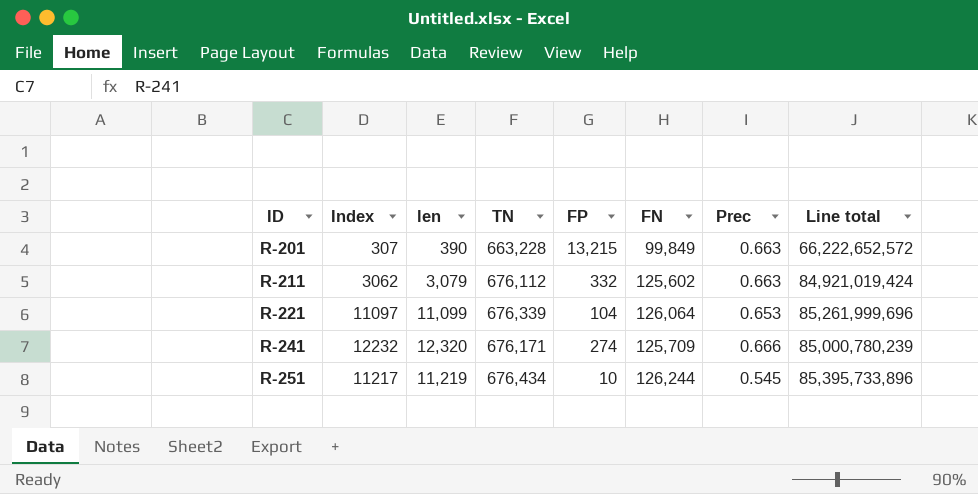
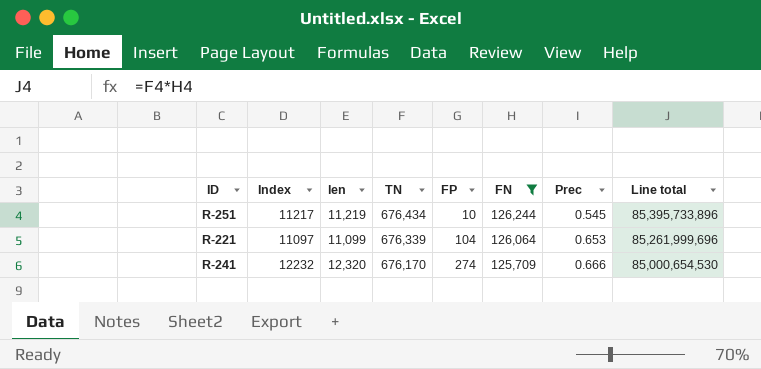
filter: none -> FN >= 125,709
row order: ID ascending -> TN descending
R-241 | TN: 676,171 -> 676,170
R-241 | Line total: 85,000,780,239 -> 85,000,654,530

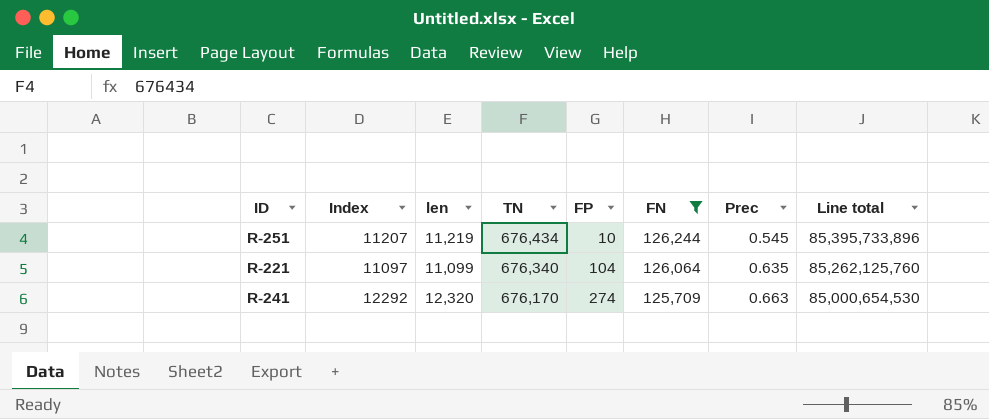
R-251 | Index: 11217 -> 11207
R-221 | TN: 676,339 -> 676,340
R-221 | Prec: 0.653 -> 0.635
R-221 | Line total: 85,261,999,696 -> 85,262,125,760
R-241 | Index: 12232 -> 12292
R-241 | Prec: 0.666 -> 0.663

